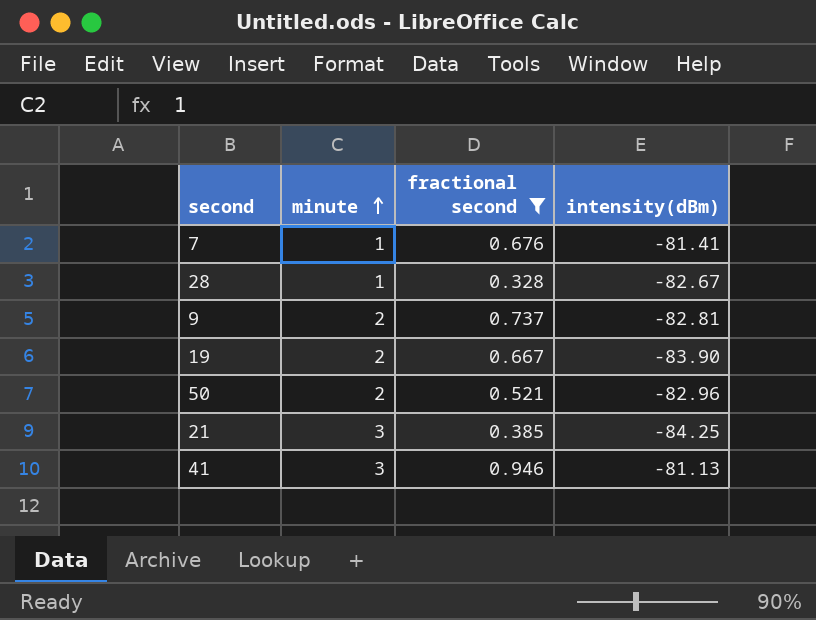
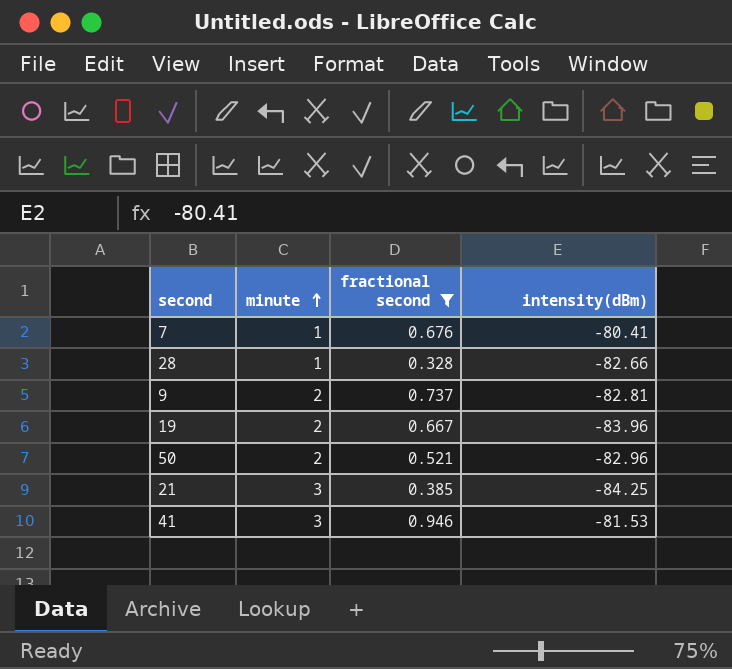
7 | intensity(dBm): -81.41 -> -80.41
28 | intensity(dBm): -82.67 -> -82.66
19 | intensity(dBm): -83.90 -> -83.96
41 | intensity(dBm): -81.13 -> -81.53

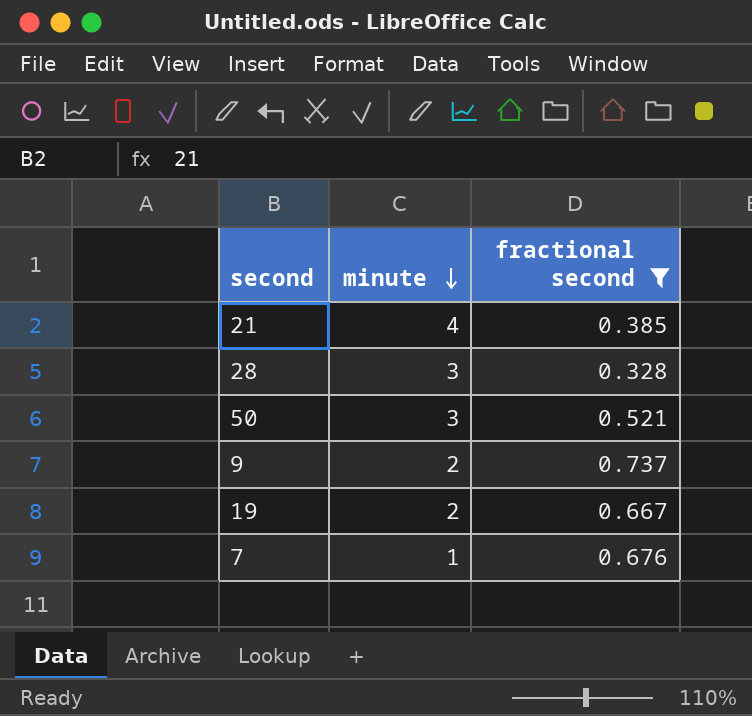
row order: minute ascending -> minute descending
column intensity(dBm) | position: 4 -> none
row 41: 3 | 0.946 | -81.53 -> none
21 | minute: 3 -> 4
28 | minute: 1 -> 3
50 | minute: 2 -> 3

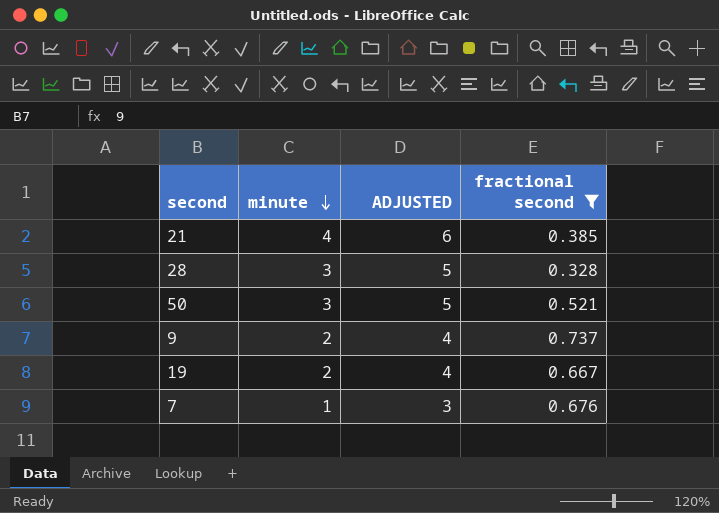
column ADJUSTED | formula: none -> [minute] + 2

